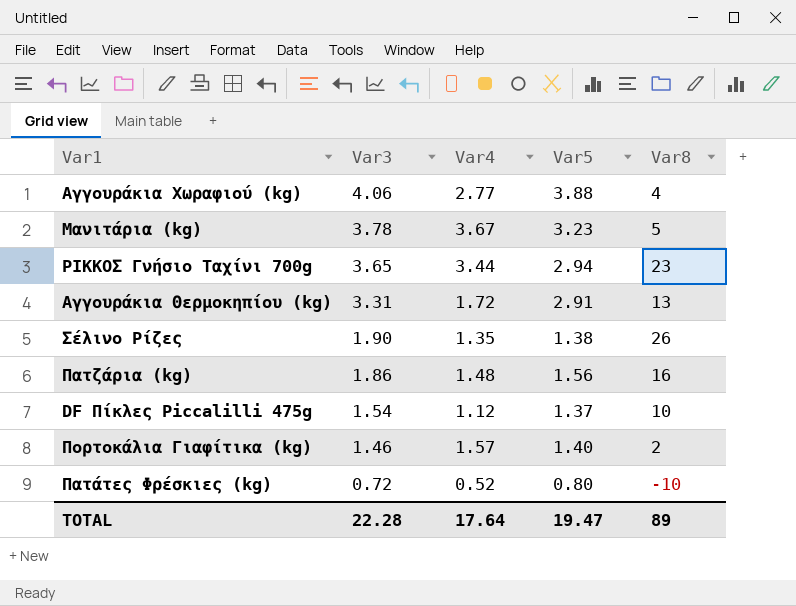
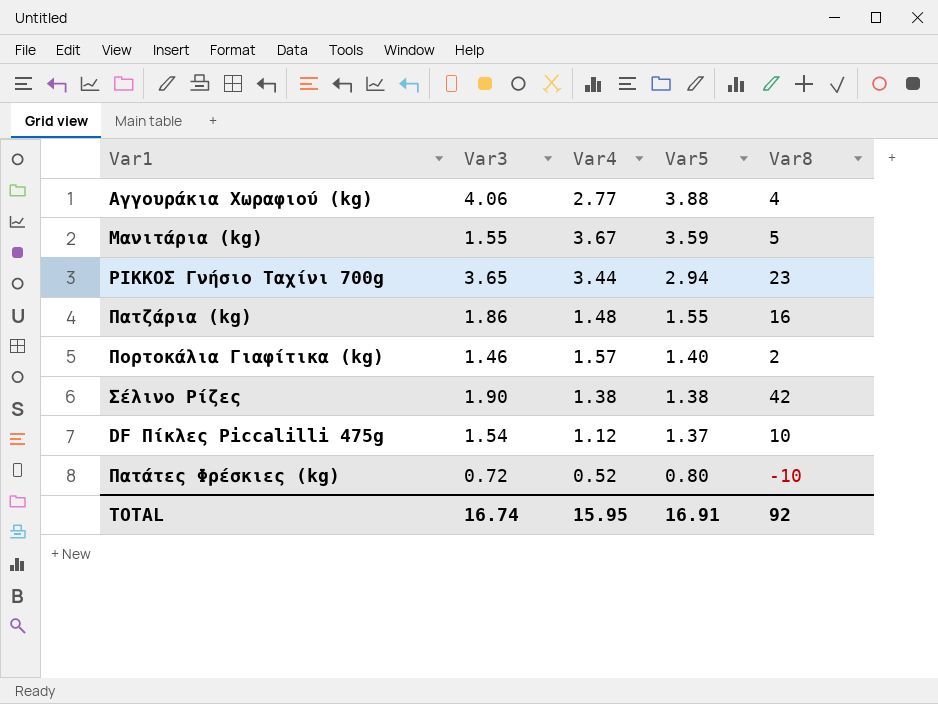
row order: Var3 descending -> Var5 descending
row Αγγουράκια Θερμοκηπίου (kg): 3.31 | 1.72 | 2.91 | 13 -> none
Μανιτάρια (kg) | Var3: 3.78 -> 1.55
Μανιτάρια (kg) | Var5: 3.23 -> 3.59
Πατζάρια (kg) | Var5: 1.56 -> 1.55
Σέλινο Ρίζες | Var4: 1.35 -> 1.38
Σέλινο Ρίζες | Var8: 26 -> 42
TOTAL | Var3: 22.28 -> 16.74
TOTAL | Var4: 17.64 -> 15.95
TOTAL | Var5: 19.47 -> 16.91
TOTAL | Var8: 89 -> 92

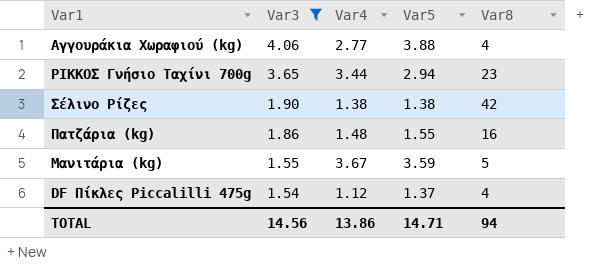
filter: none -> Var3 >= 1.54
row order: Var5 descending -> Var3 descending
DF Πίκλες Piccalilli 475g | Var8: 10 -> 4
TOTAL | Var3: 16.74 -> 14.56
TOTAL | Var4: 15.95 -> 13.86
TOTAL | Var5: 16.91 -> 14.71
TOTAL | Var8: 92 -> 94

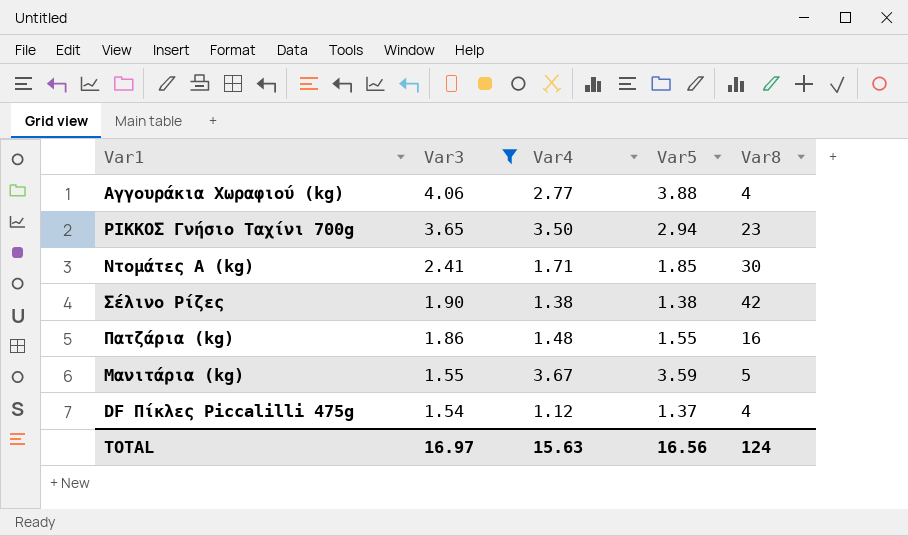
ΡΙΚΚΟΣ Γνήσιο Ταχίνι 700g | Var4: 3.44 -> 3.50
row Ντομάτες Α (kg): none -> 2.41 | 1.71 | 1.85 | 30
TOTAL | Var3: 14.56 -> 16.97
TOTAL | Var4: 13.86 -> 15.63
TOTAL | Var5: 14.71 -> 16.56
TOTAL | Var8: 94 -> 124

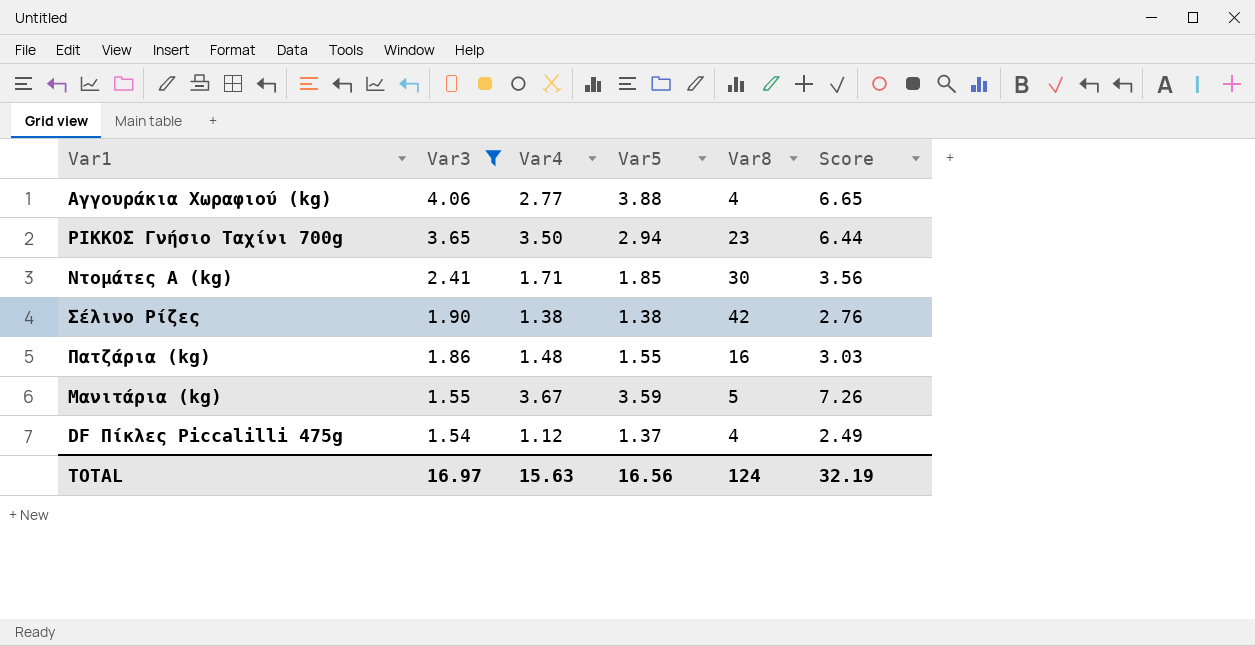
column Score | formula: none -> [Var4] + [Var5]

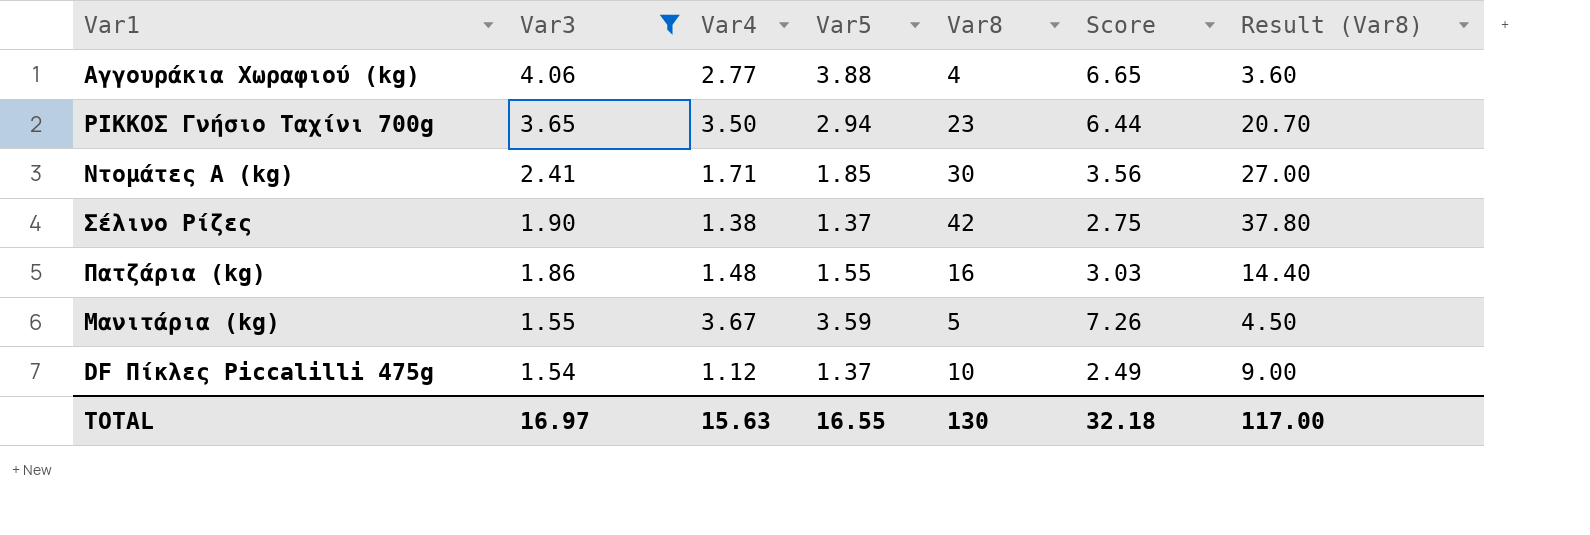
column Result (Var8) | formula: none -> [Var8] * 0.9
Σέλινο Ρίζες | Var5: 1.38 -> 1.37
Σέλινο Ρίζες | Score: 2.76 -> 2.75
DF Πίκλες Piccalilli 475g | Var8: 4 -> 10
TOTAL | Var5: 16.56 -> 16.55
TOTAL | Var8: 124 -> 130
TOTAL | Score: 32.19 -> 32.18

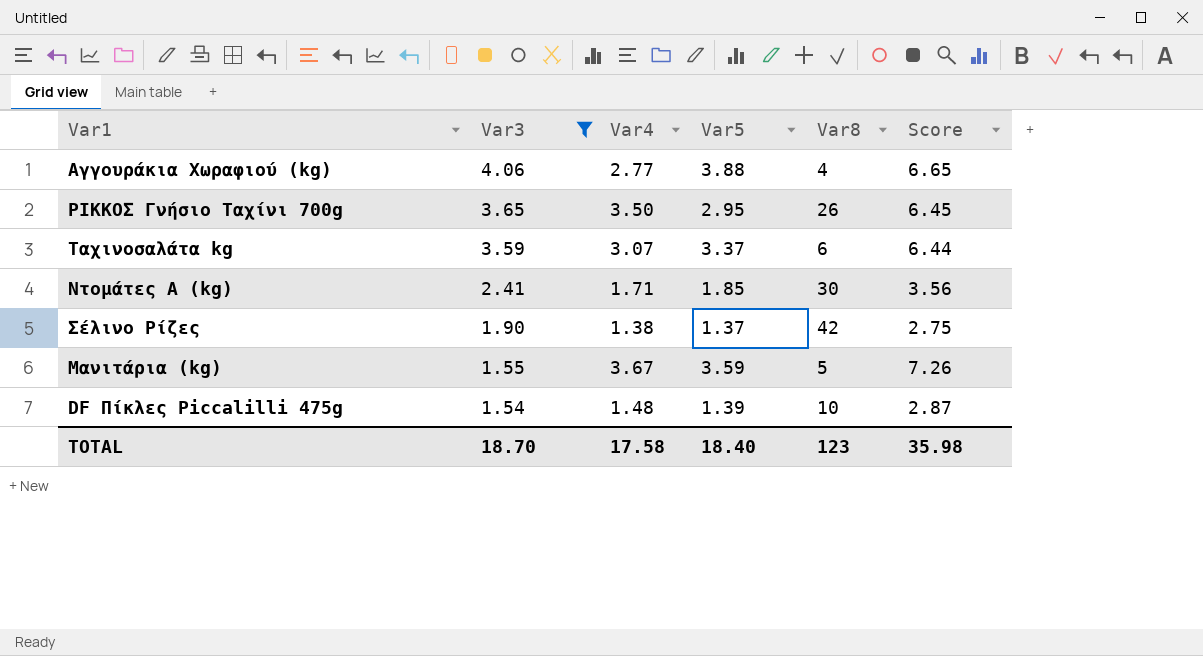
column Result (Var8) | formula: [Var8] * 0.9 -> none
row Πατζάρια (kg): 1.86 | 1.48 | 1.55 | 16 | 3.03 | 14.40 -> none
ΡΙΚΚΟΣ Γνήσιο Ταχίνι 700g | Var5: 2.94 -> 2.95
ΡΙΚΚΟΣ Γνήσιο Ταχίνι 700g | Var8: 23 -> 26
ΡΙΚΚΟΣ Γνήσιο Ταχίνι 700g | Score: 6.44 -> 6.45
row Ταχινοσαλάτα kg: none -> 3.59 | 3.07 | 3.37 | 6 | 6.44
DF Πίκλες Piccalilli 475g | Var4: 1.12 -> 1.48
DF Πίκλες Piccalilli 475g | Var5: 1.37 -> 1.39
DF Πίκλες Piccalilli 475g | Score: 2.49 -> 2.87
TOTAL | Var3: 16.97 -> 18.70
TOTAL | Var4: 15.63 -> 17.58
TOTAL | Var5: 16.55 -> 18.40
TOTAL | Var8: 130 -> 123
TOTAL | Score: 32.18 -> 35.98

